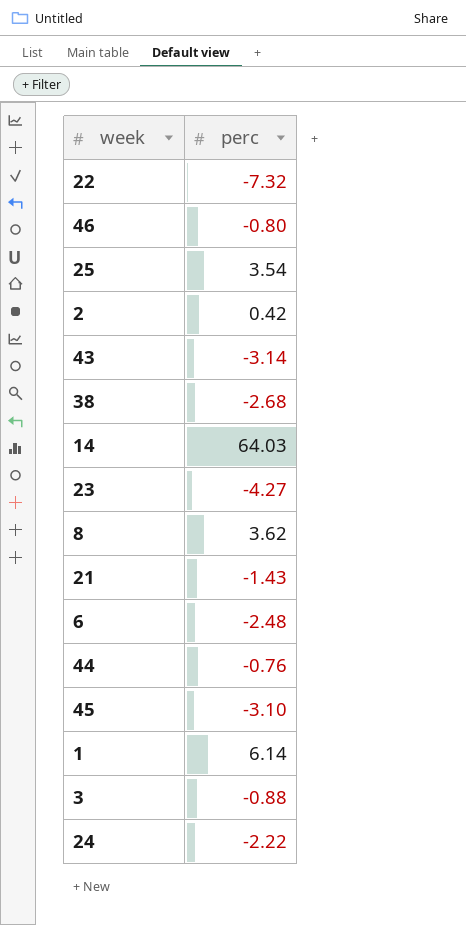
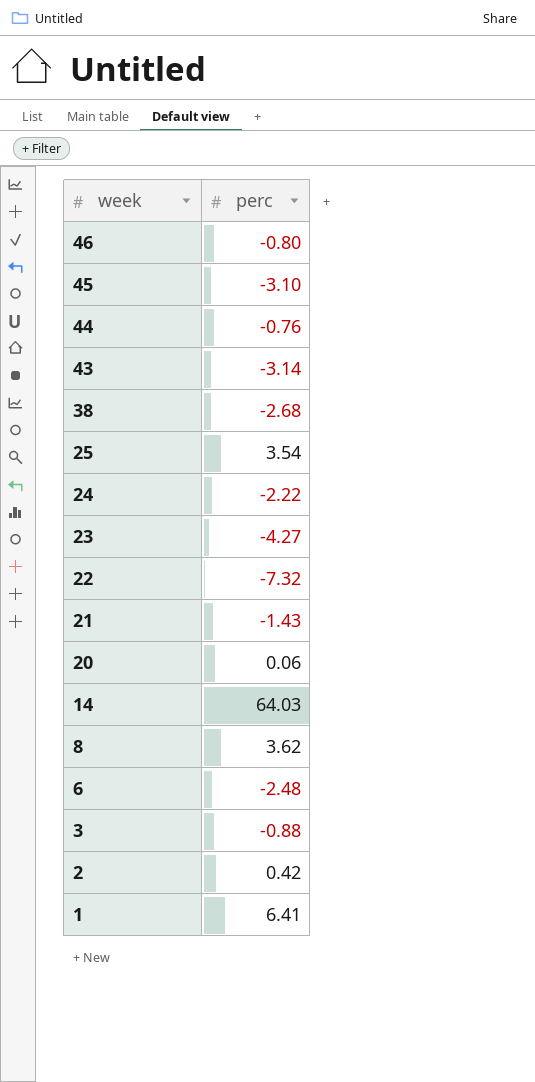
row order: none -> week descending
row 20: none -> 0.06
1 | perc: 6.14 -> 6.41

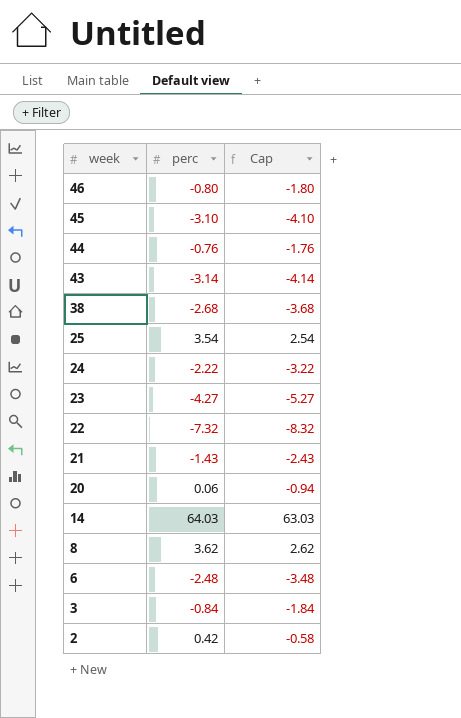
column Cap | formula: none -> [perc] - 1
row 1: 6.41 -> none
3 | perc: -0.88 -> -0.84

